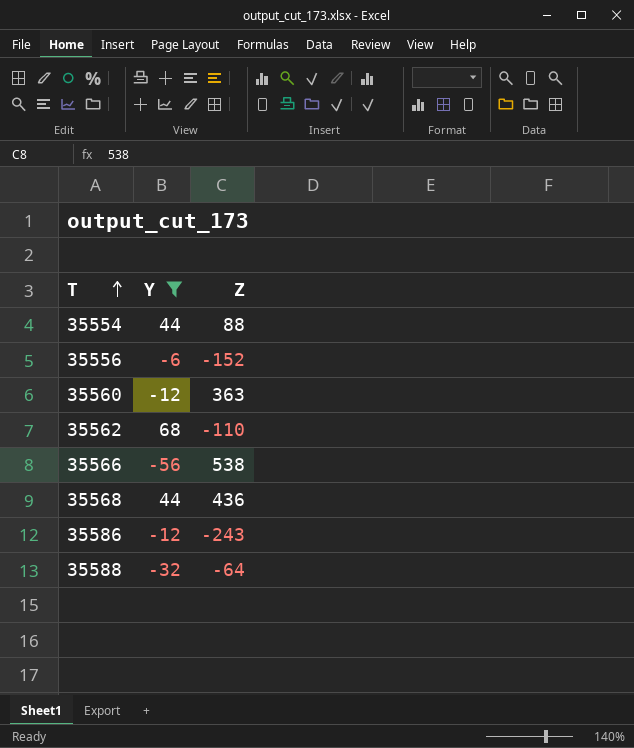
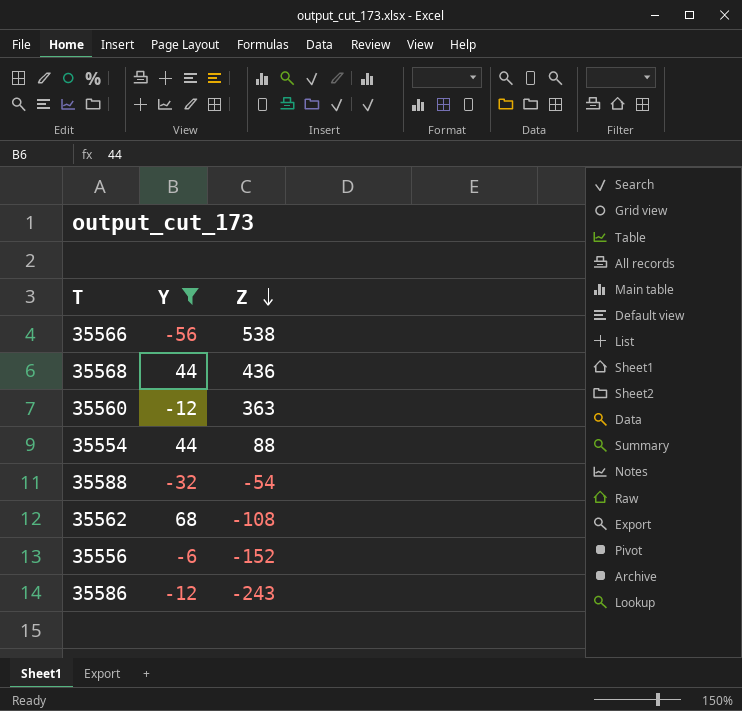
row order: T ascending -> Z descending
35588 | Z: -64 -> -54
35562 | Z: -110 -> -108

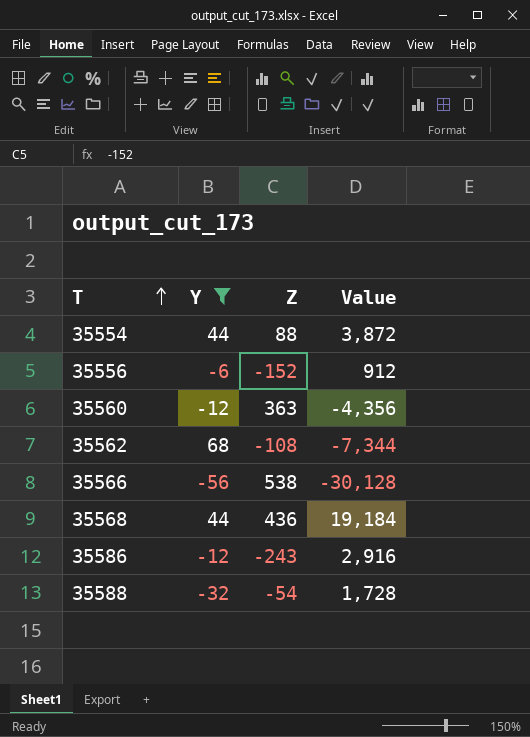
row order: Z descending -> T ascending
column Value | formula: none -> [Y] * [Z]

